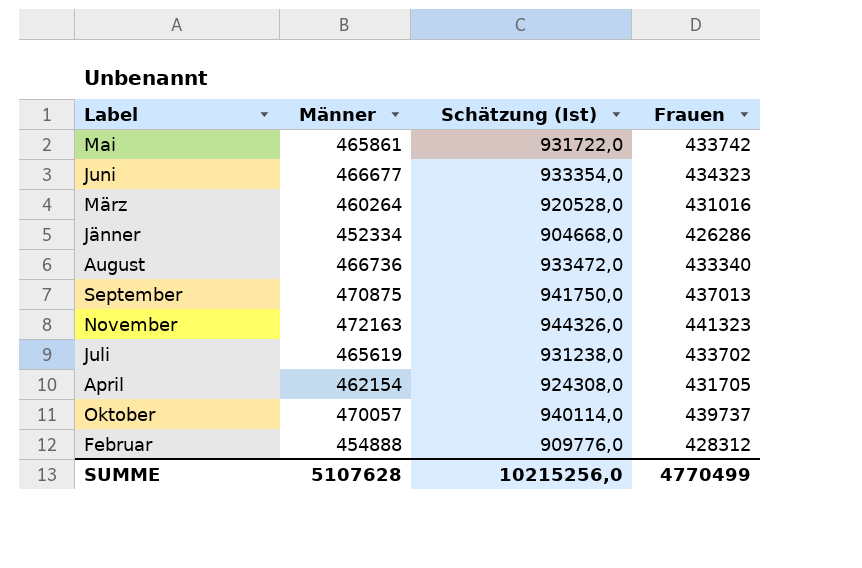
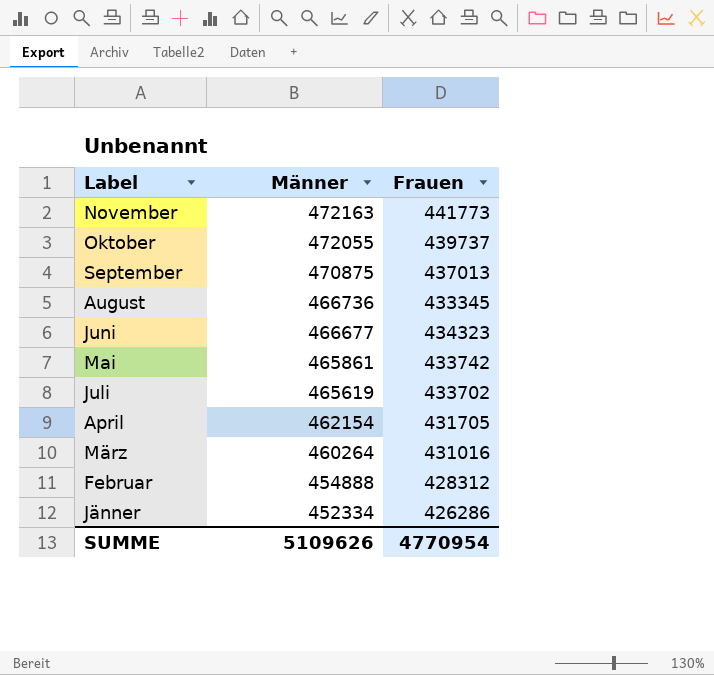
row order: none -> Männer descending
column Schätzung (Ist) | formula: [Männer] * 2 -> none
November | Frauen: 441323 -> 441773
Oktober | Männer: 470057 -> 472055
August | Frauen: 433340 -> 433345
SUMME | Männer: 5107628 -> 5109626
SUMME | Frauen: 4770499 -> 4770954

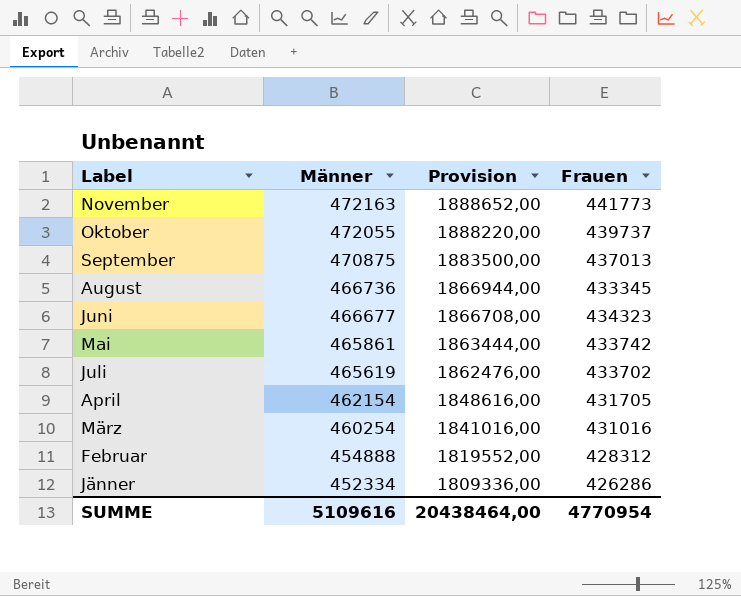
column Provision | formula: none -> [Männer] * 4
März | Männer: 460264 -> 460254
SUMME | Männer: 5109626 -> 5109616

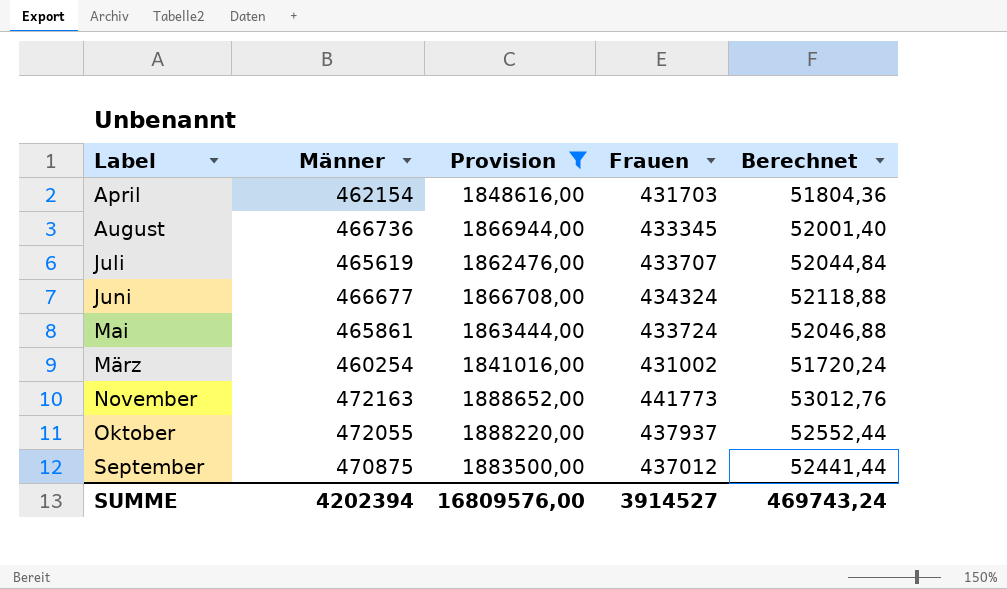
filter: none -> Provision >= 1841016,00
row order: Männer descending -> Label ascending
column Berechnet | formula: none -> [Frauen] * 0,12
April | Frauen: 431705 -> 431703
Juli | Frauen: 433702 -> 433707
Juni | Frauen: 434323 -> 434324
Mai | Frauen: 433742 -> 433724
März | Frauen: 431016 -> 431002
Oktober | Frauen: 439737 -> 437937
September | Frauen: 437013 -> 437012
SUMME | Männer: 5109616 -> 4202394
SUMME | Provision: 20438464,00 -> 16809576,00
SUMME | Frauen: 4770954 -> 3914527

